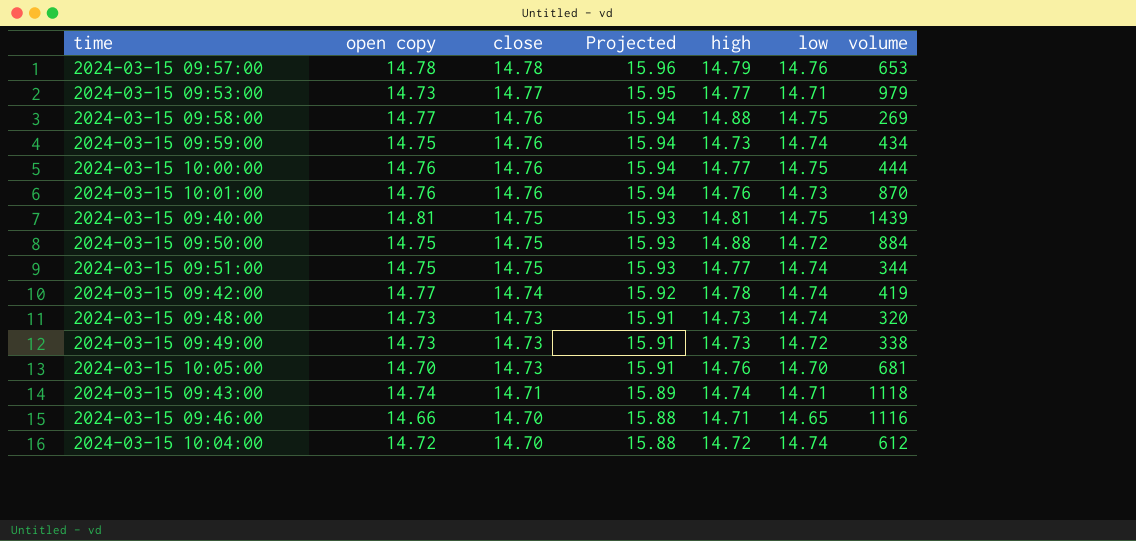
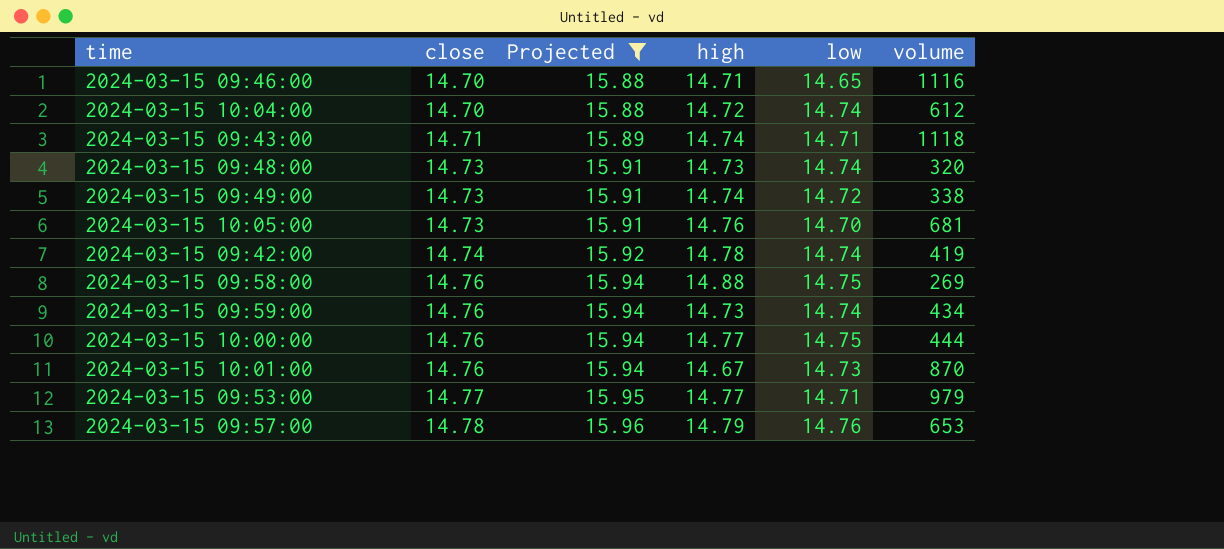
filter: none -> Projected != 15.93
row order: close descending -> close ascending
column open copy | position: 2 -> none
2024-03-15 09:49:00 | high: 14.73 -> 14.74
2024-03-15 10:01:00 | high: 14.76 -> 14.67

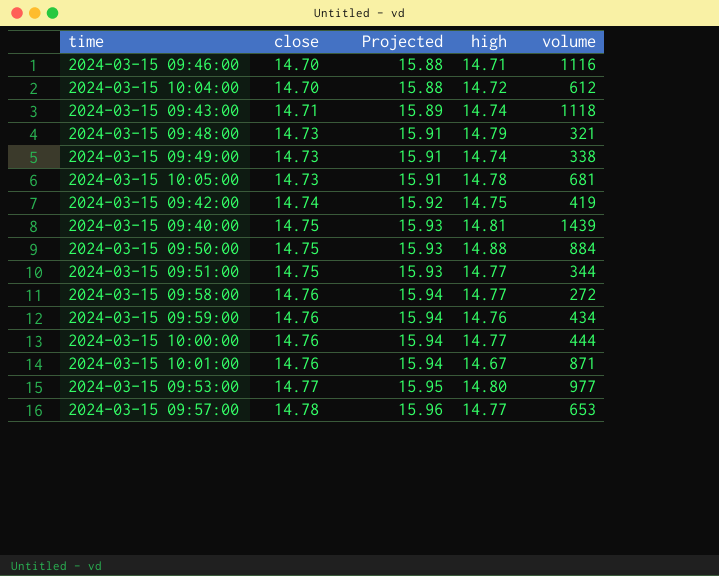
filter: Projected != 15.93 -> none
column low | position: 5 -> none
2024-03-15 09:48:00 | high: 14.73 -> 14.79
2024-03-15 09:48:00 | volume: 320 -> 321
2024-03-15 10:05:00 | high: 14.76 -> 14.78
2024-03-15 09:42:00 | high: 14.78 -> 14.75
2024-03-15 09:58:00 | high: 14.88 -> 14.77
2024-03-15 09:58:00 | volume: 269 -> 272
2024-03-15 09:59:00 | high: 14.73 -> 14.76
2024-03-15 10:01:00 | volume: 870 -> 871
2024-03-15 09:53:00 | high: 14.77 -> 14.80
2024-03-15 09:53:00 | volume: 979 -> 977
2024-03-15 09:57:00 | high: 14.79 -> 14.77

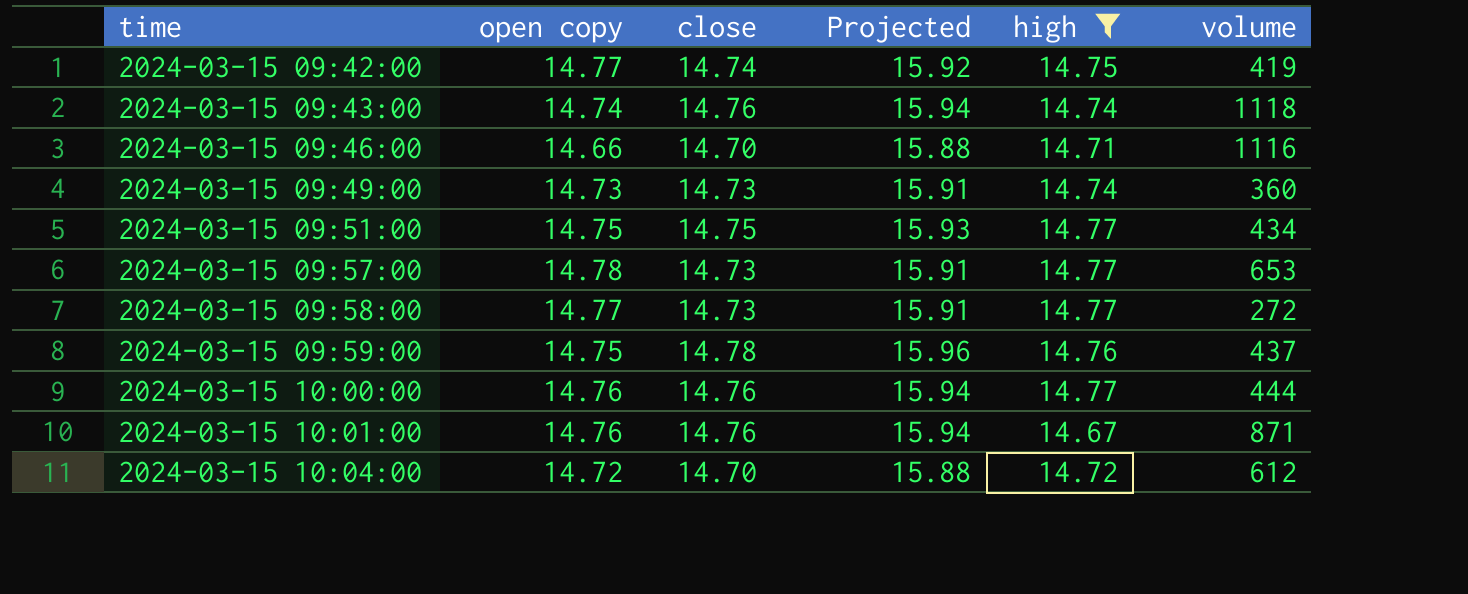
filter: none -> high <= 14.77
row order: close ascending -> time ascending
column open copy | position: none -> 2
2024-03-15 09:43:00 | close: 14.71 -> 14.76
2024-03-15 09:43:00 | Projected: 15.89 -> 15.94
2024-03-15 09:49:00 | volume: 338 -> 360
2024-03-15 09:51:00 | volume: 344 -> 434
2024-03-15 09:57:00 | close: 14.78 -> 14.73
2024-03-15 09:57:00 | Projected: 15.96 -> 15.91
2024-03-15 09:58:00 | close: 14.76 -> 14.73
2024-03-15 09:58:00 | Projected: 15.94 -> 15.91
2024-03-15 09:59:00 | close: 14.76 -> 14.78
2024-03-15 09:59:00 | Projected: 15.94 -> 15.96
2024-03-15 09:59:00 | volume: 434 -> 437

